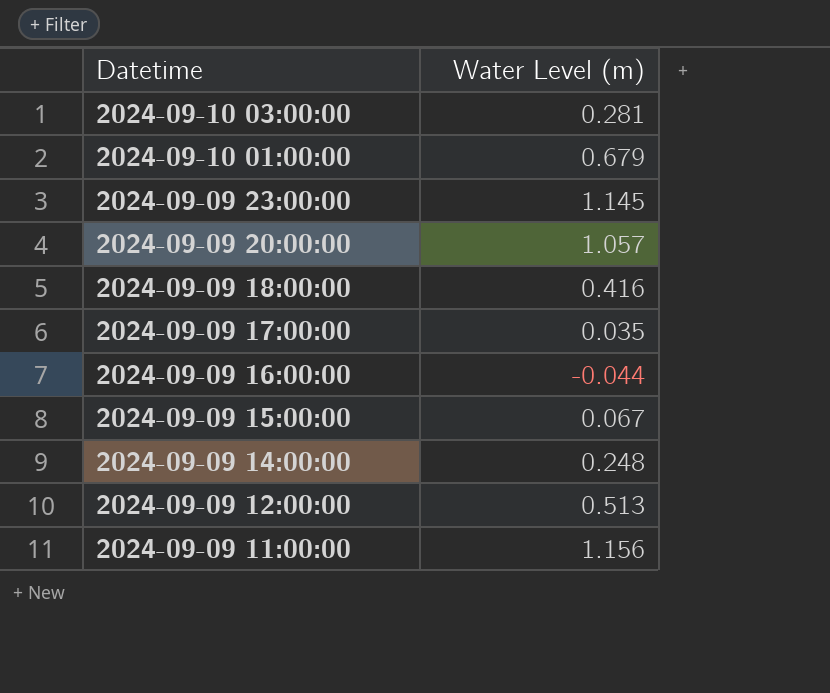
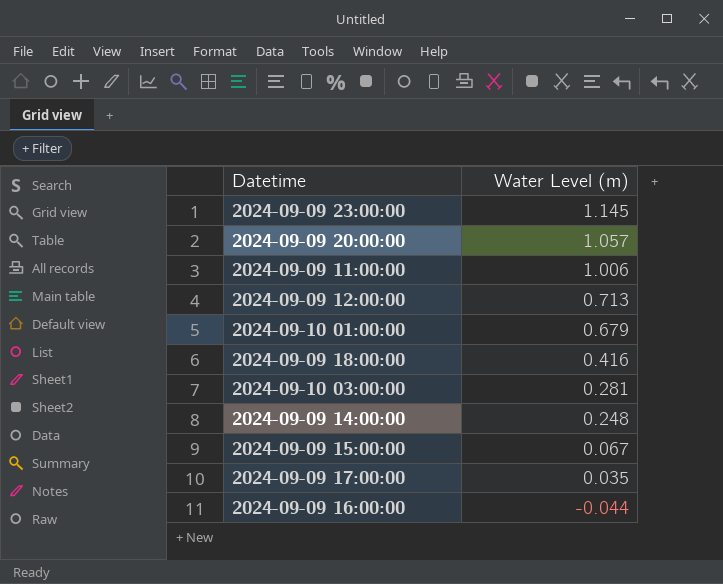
row order: Datetime descending -> Water Level (m) descending
2024-09-09 11:00:00 | Water Level (m): 1.156 -> 1.006
2024-09-09 12:00:00 | Water Level (m): 0.513 -> 0.713

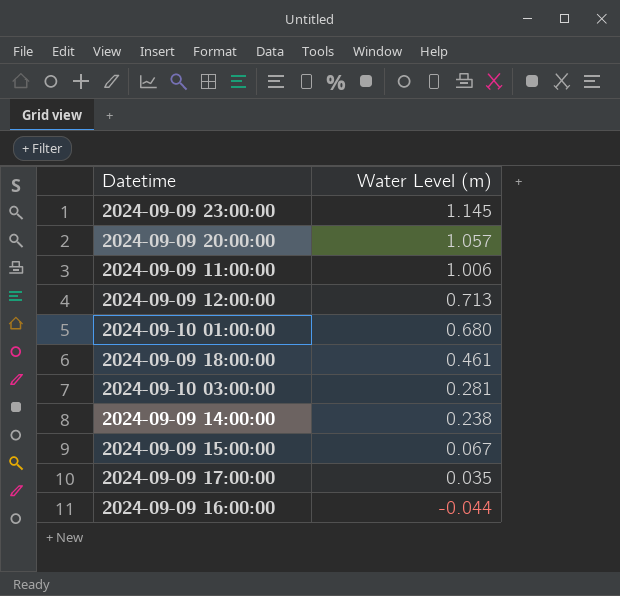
2024-09-10 01:00:00 | Water Level (m): 0.679 -> 0.680
2024-09-09 18:00:00 | Water Level (m): 0.416 -> 0.461
2024-09-09 14:00:00 | Water Level (m): 0.248 -> 0.238

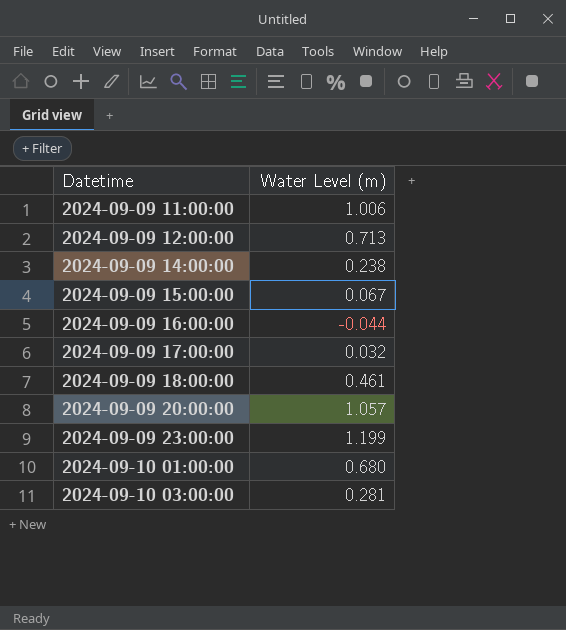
row order: Water Level (m) descending -> Datetime ascending
2024-09-09 17:00:00 | Water Level (m): 0.035 -> 0.032
2024-09-09 23:00:00 | Water Level (m): 1.145 -> 1.199

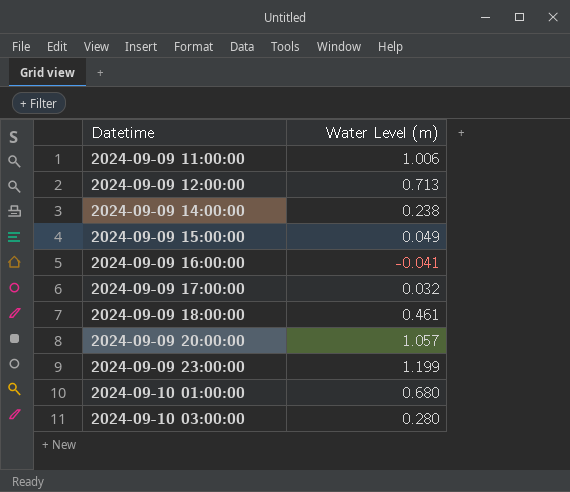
2024-09-09 15:00:00 | Water Level (m): 0.067 -> 0.049
2024-09-09 16:00:00 | Water Level (m): -0.044 -> -0.041
2024-09-10 03:00:00 | Water Level (m): 0.281 -> 0.280

